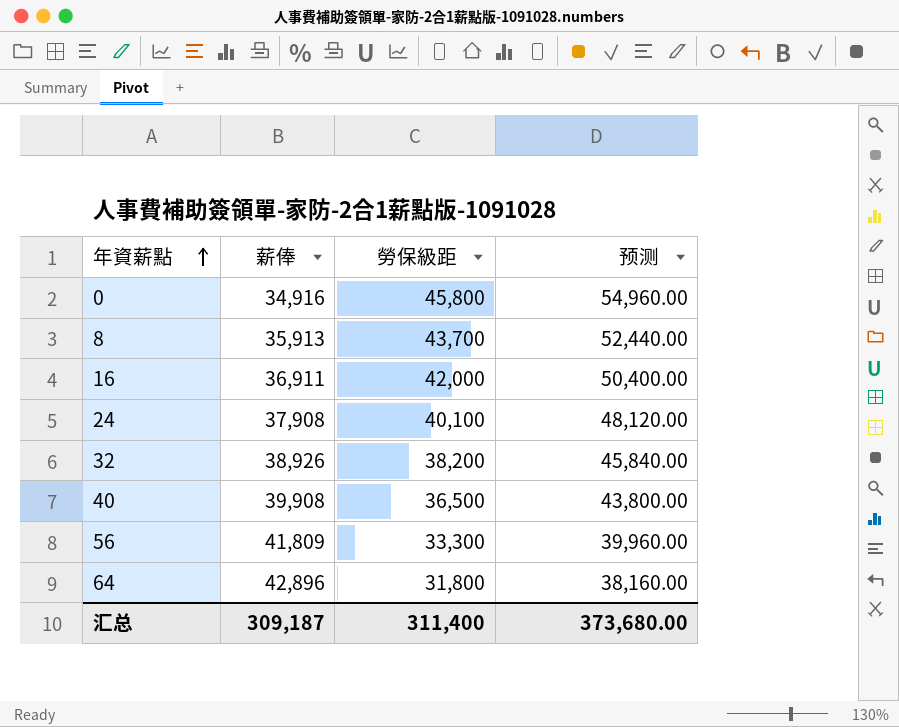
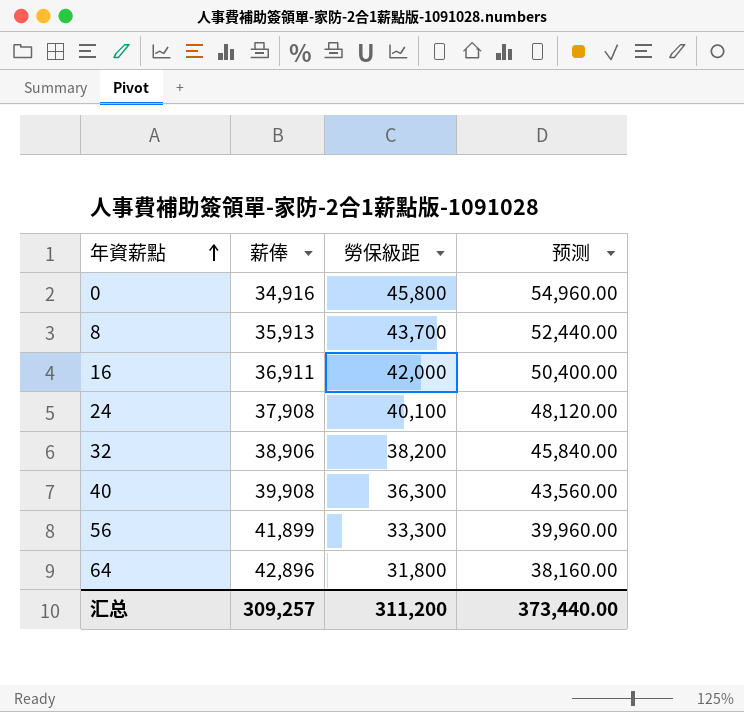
32 | 薪俸: 38,926 -> 38,906
40 | 勞保級距: 36,500 -> 36,300
40 | 预测: 43,800.00 -> 43,560.00
56 | 薪俸: 41,809 -> 41,899
汇总 | 薪俸: 309,187 -> 309,257
汇总 | 勞保級距: 311,400 -> 311,200
汇总 | 预测: 373,680.00 -> 373,440.00

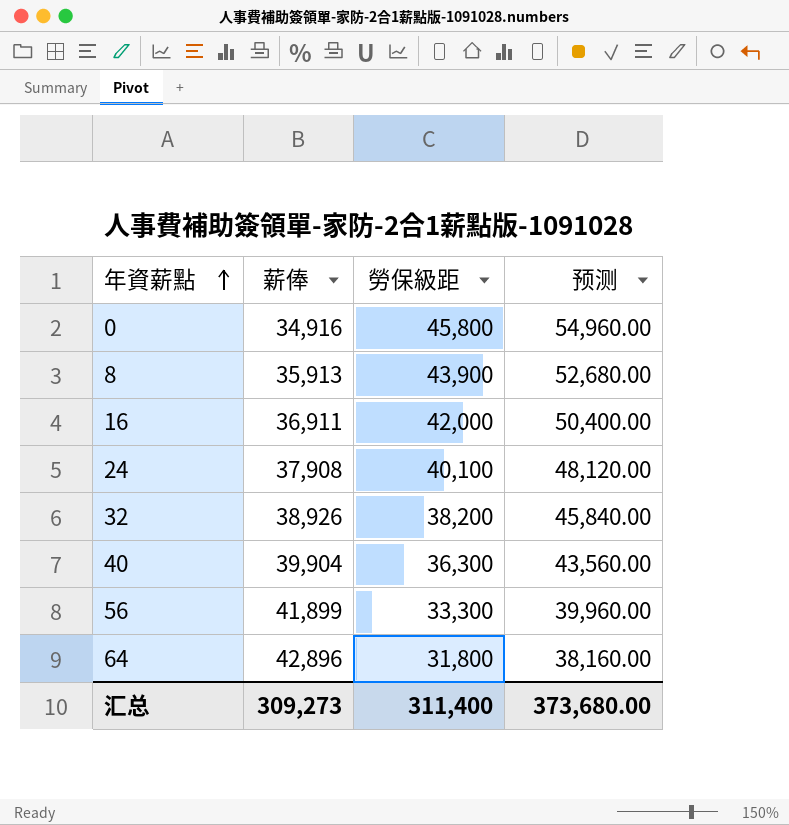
8 | 勞保級距: 43,700 -> 43,900
8 | 预测: 52,440.00 -> 52,680.00
32 | 薪俸: 38,906 -> 38,926
40 | 薪俸: 39,908 -> 39,904
汇总 | 薪俸: 309,257 -> 309,273
汇总 | 勞保級距: 311,200 -> 311,400
汇总 | 预测: 373,440.00 -> 373,680.00

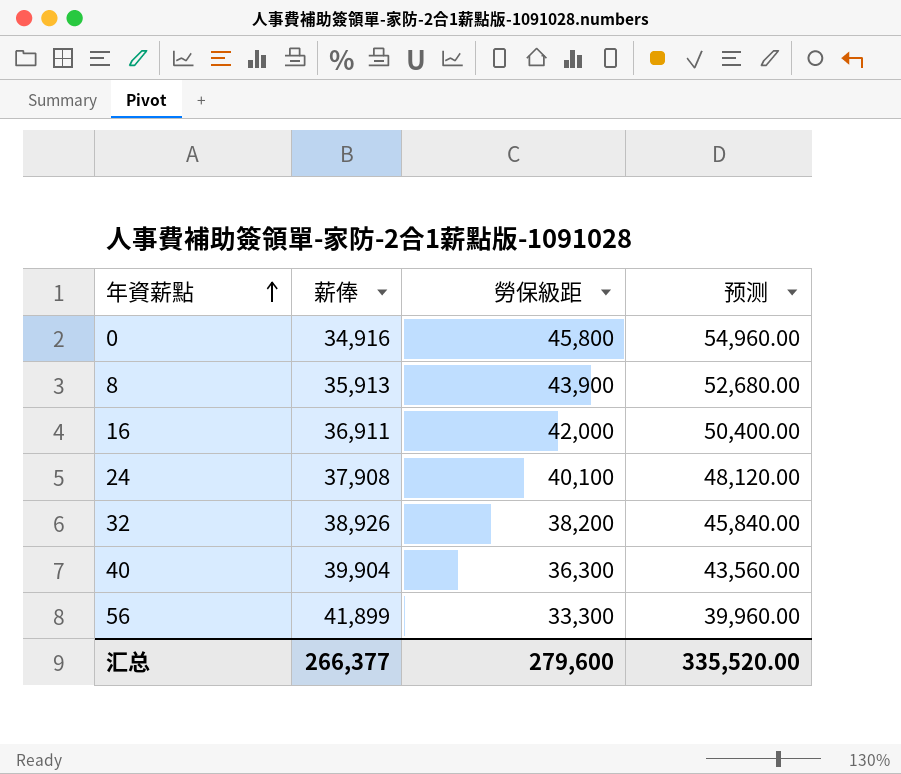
row 64: 42,896 | 31,800 | 38,160.00 -> none
汇总 | 薪俸: 309,273 -> 266,377
汇总 | 勞保級距: 311,400 -> 279,600
汇总 | 预测: 373,680.00 -> 335,520.00

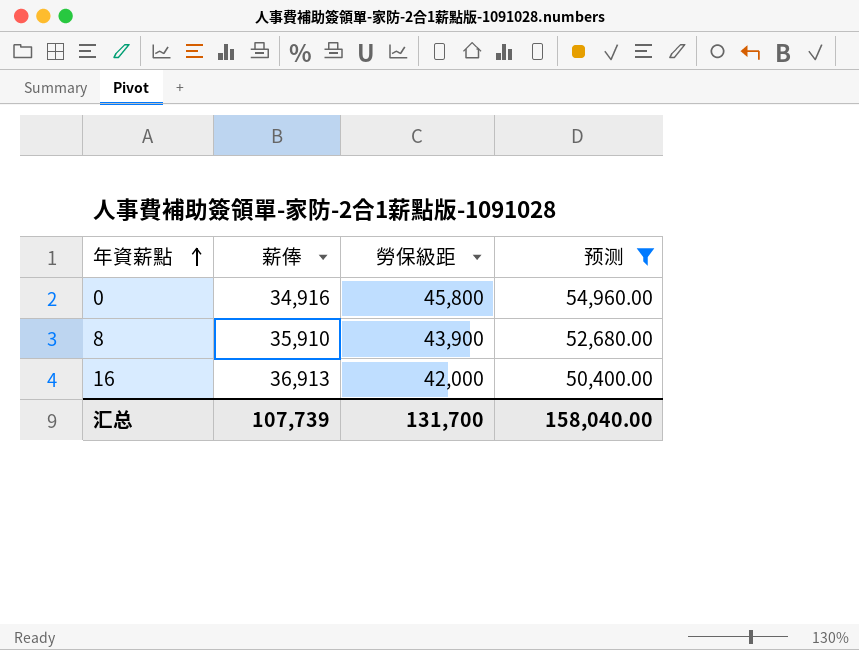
filter: none -> 预测 >= 50,400.00
8 | 薪俸: 35,913 -> 35,910
16 | 薪俸: 36,911 -> 36,913
汇总 | 薪俸: 266,377 -> 107,739
汇总 | 勞保級距: 279,600 -> 131,700
汇总 | 预测: 335,520.00 -> 158,040.00

